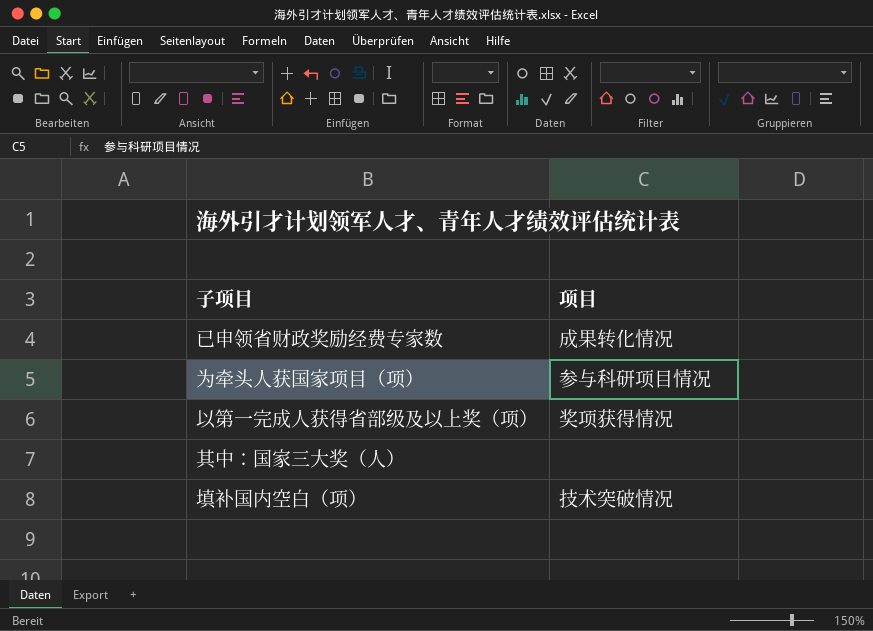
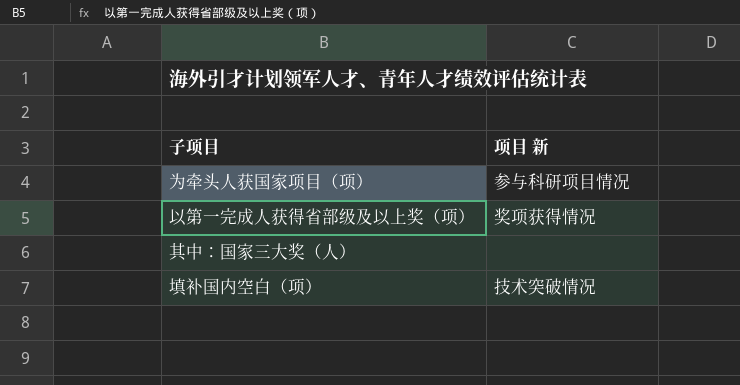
column name: 项目 -> 项目 新
row 已申领省财政奖励经费专家数: 成果转化情况 -> none

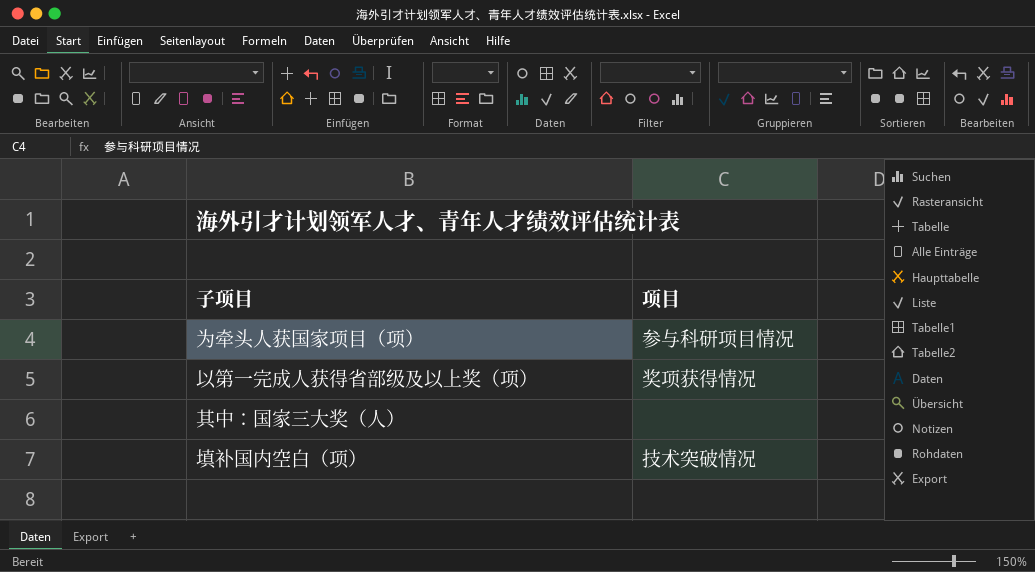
column name: 项目 新 -> 项目

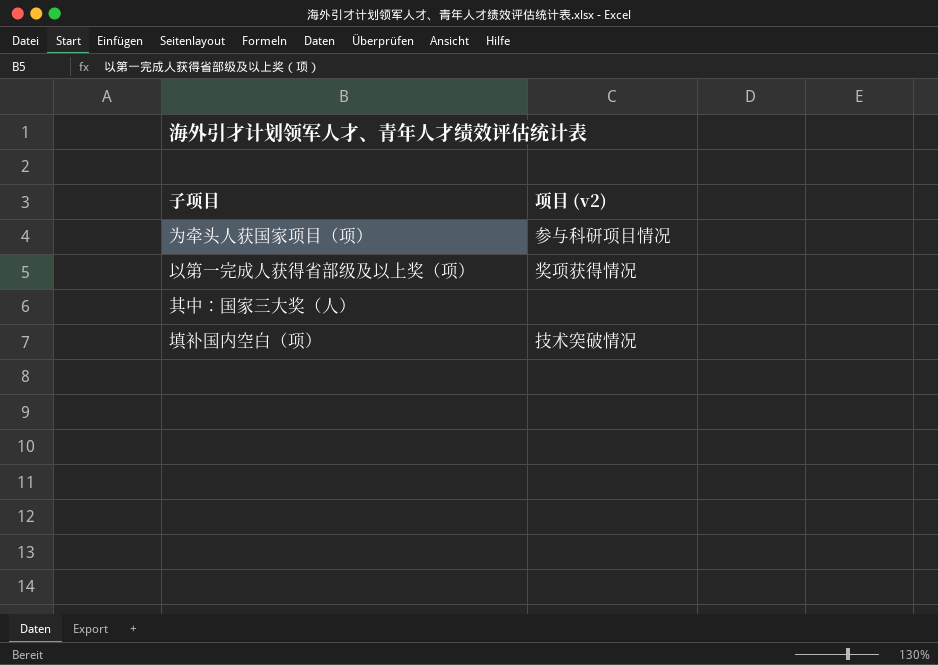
column name: 项目 -> 项目 (v2)

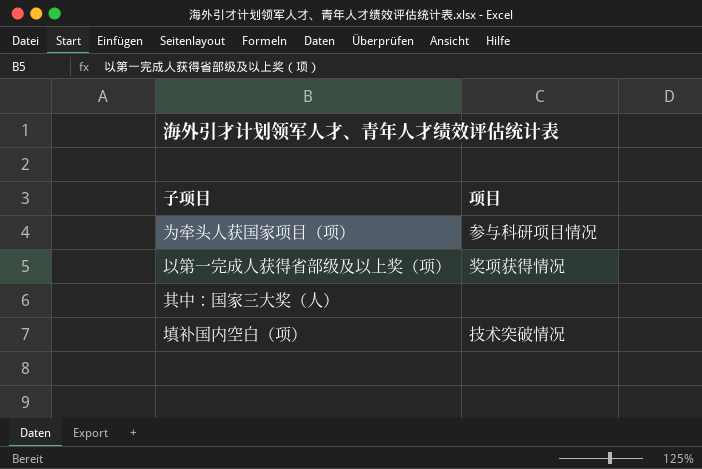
column name: 项目 (v2) -> 项目

